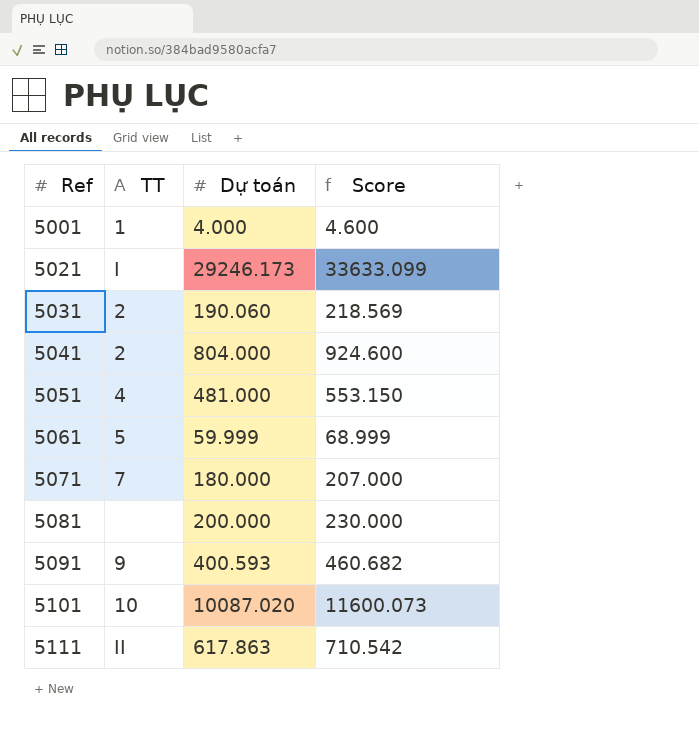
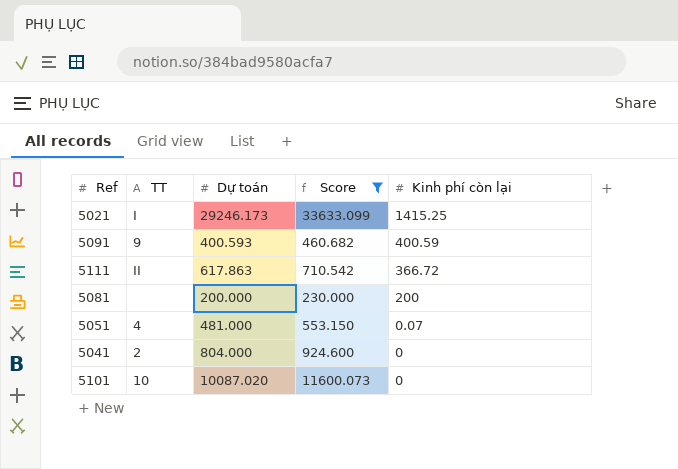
filter: none -> Score >= 230.000
row order: Ref ascending -> Kinh phí còn lại descending
column Kinh phí còn lại | position: none -> 5

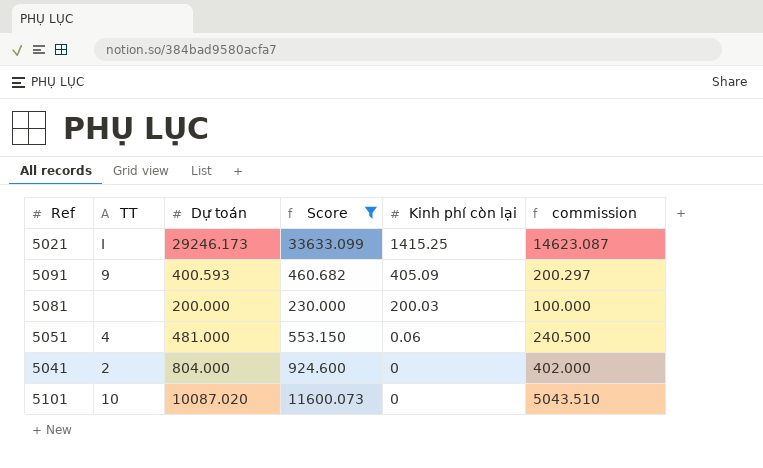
column commission | formula: none -> [Dự toán] * 0.5
row 5111: II | 617.863 | 710.542 | 366.72 -> none
5091 | Kinh phí còn lại: 400.59 -> 405.09
5081 | Kinh phí còn lại: 200 -> 200.03
5051 | Kinh phí còn lại: 0.07 -> 0.06

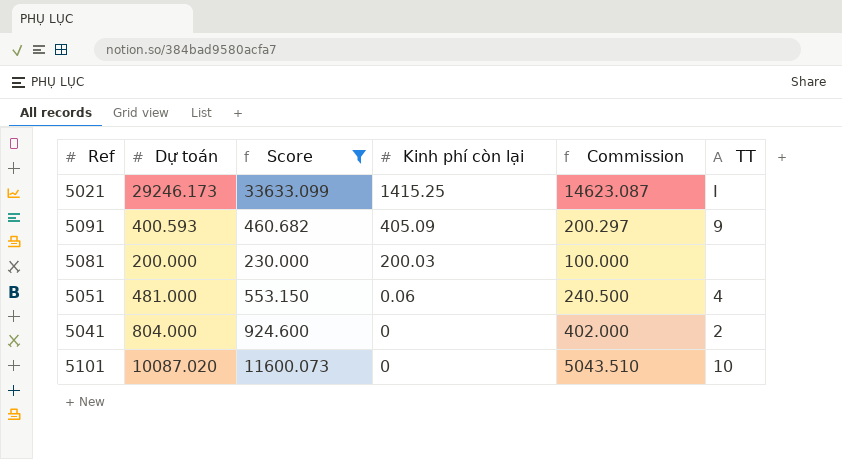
column name: commission -> Commission
column TT | position: 2 -> 6

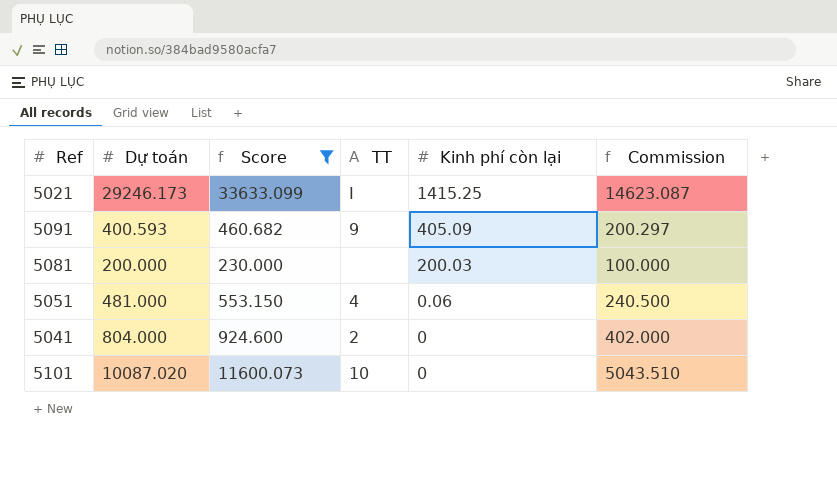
column TT | position: 6 -> 4

